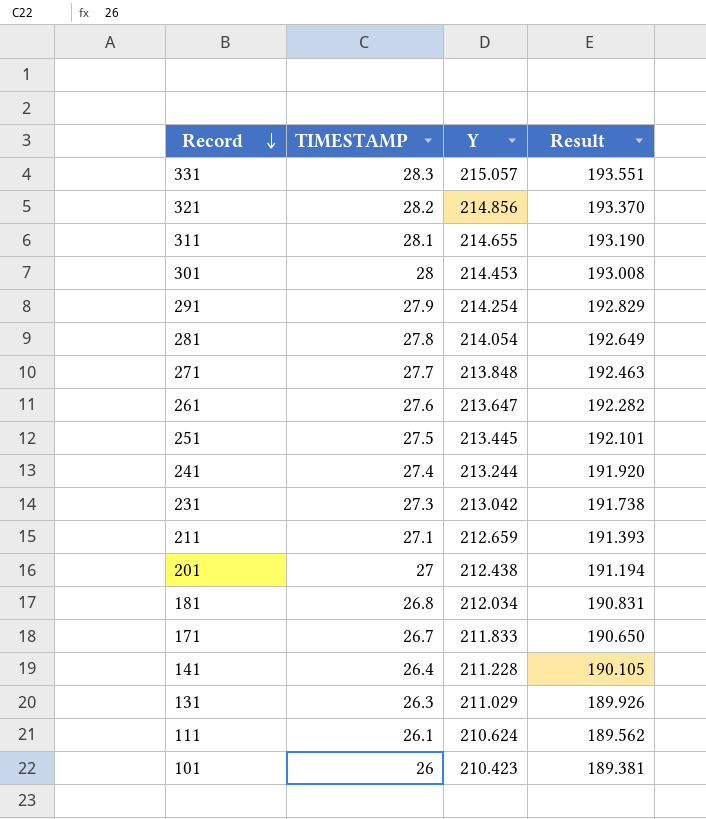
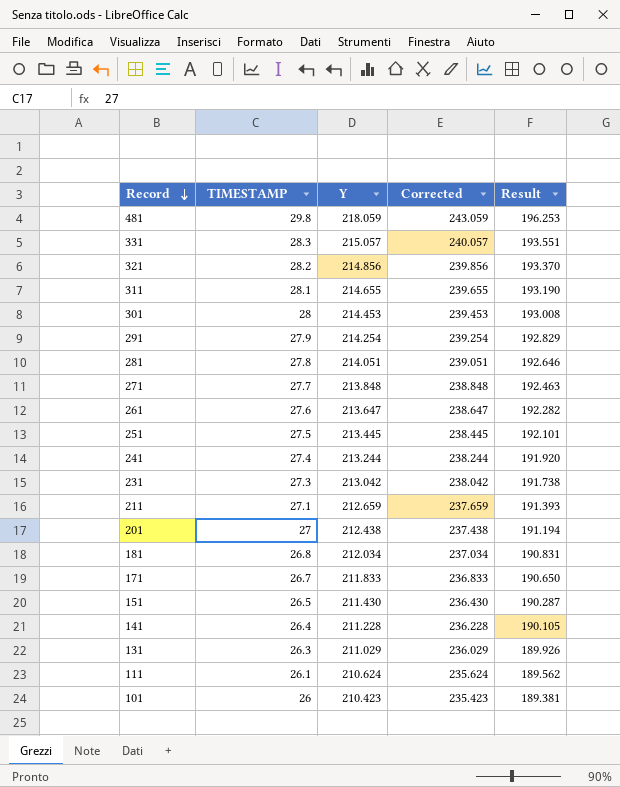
column Corrected | formula: none -> [Y] + 25
row 481: none -> 29.8 | 218.059 | 243.059 | 196.253
281 | Y: 214.054 -> 214.051
281 | Result: 192.649 -> 192.646
row 151: none -> 26.5 | 211.430 | 236.430 | 190.287

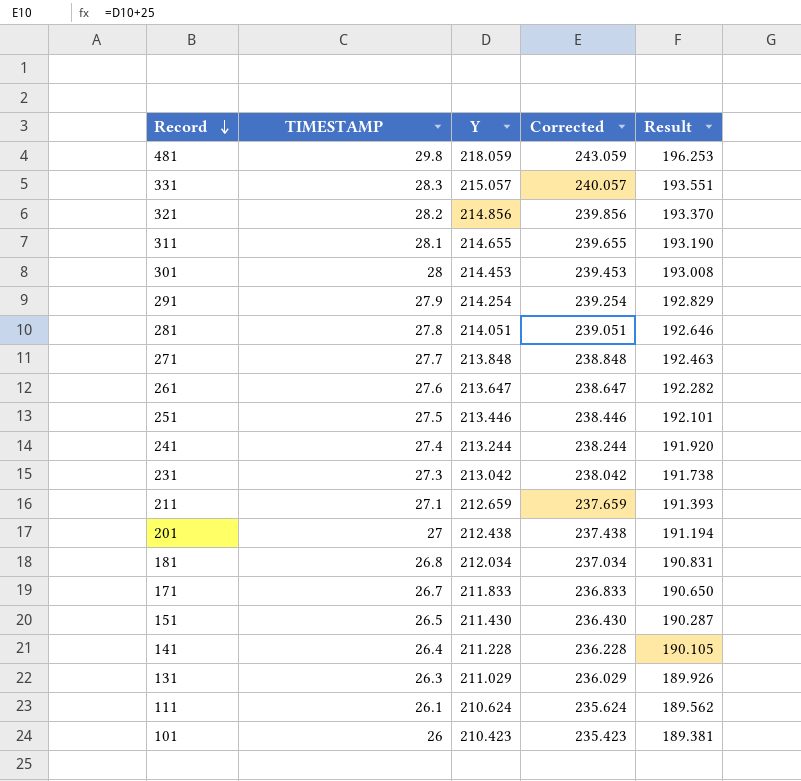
251 | Y: 213.445 -> 213.446
251 | Corrected: 238.445 -> 238.446

